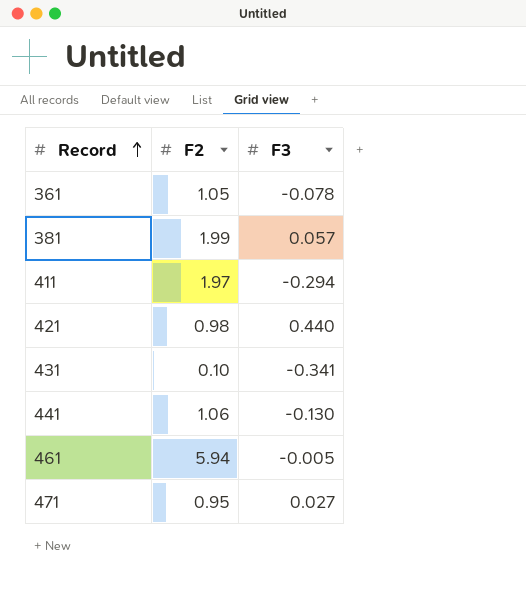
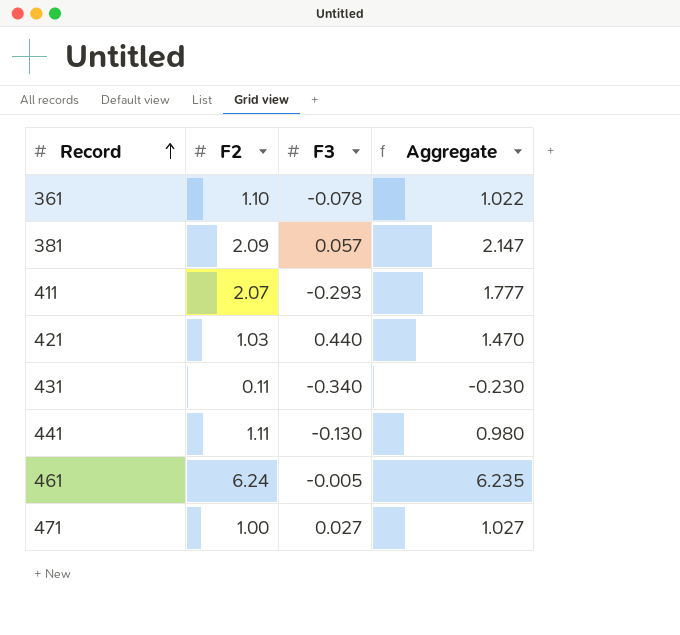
column Aggregate | formula: none -> [F2] + [F3]
361 | F2: 1.05 -> 1.10
381 | F2: 1.99 -> 2.09
411 | F2: 1.97 -> 2.07
411 | F3: -0.294 -> -0.293
421 | F2: 0.98 -> 1.03
431 | F2: 0.10 -> 0.11
431 | F3: -0.341 -> -0.340
441 | F2: 1.06 -> 1.11
461 | F2: 5.94 -> 6.24
471 | F2: 0.95 -> 1.00

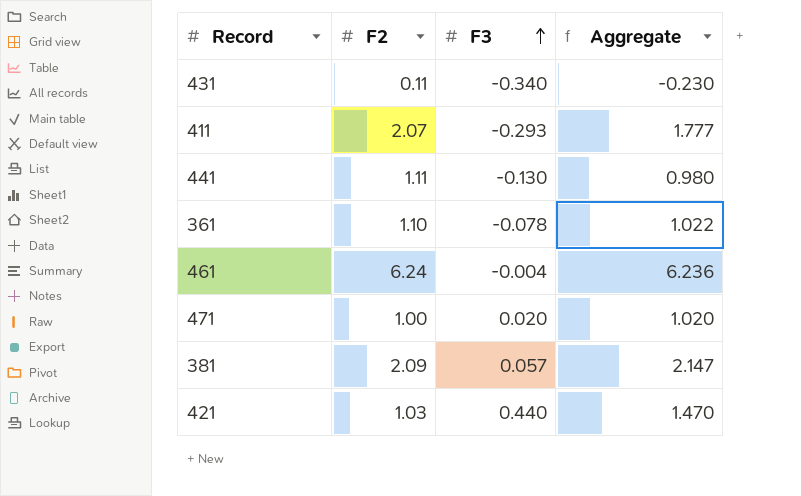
row order: Record ascending -> F3 ascending
461 | F3: -0.005 -> -0.004
461 | Aggregate: 6.235 -> 6.236
471 | F3: 0.027 -> 0.020
471 | Aggregate: 1.027 -> 1.020

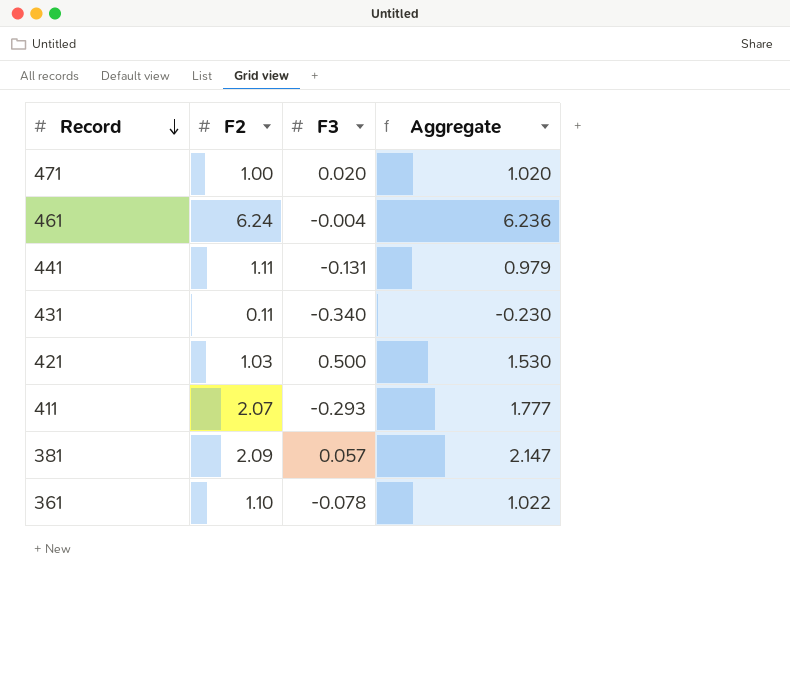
row order: F3 ascending -> Record descending
441 | F3: -0.130 -> -0.131
441 | Aggregate: 0.980 -> 0.979
421 | F3: 0.440 -> 0.500
421 | Aggregate: 1.470 -> 1.530

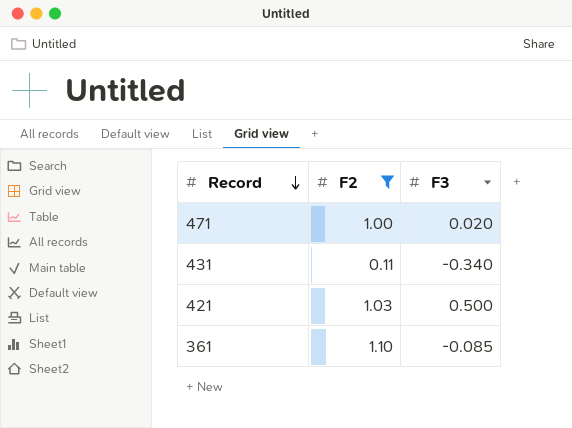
filter: none -> F2 <= 1.10
column Aggregate | formula: [F2] + [F3] -> none
361 | F3: -0.078 -> -0.085

